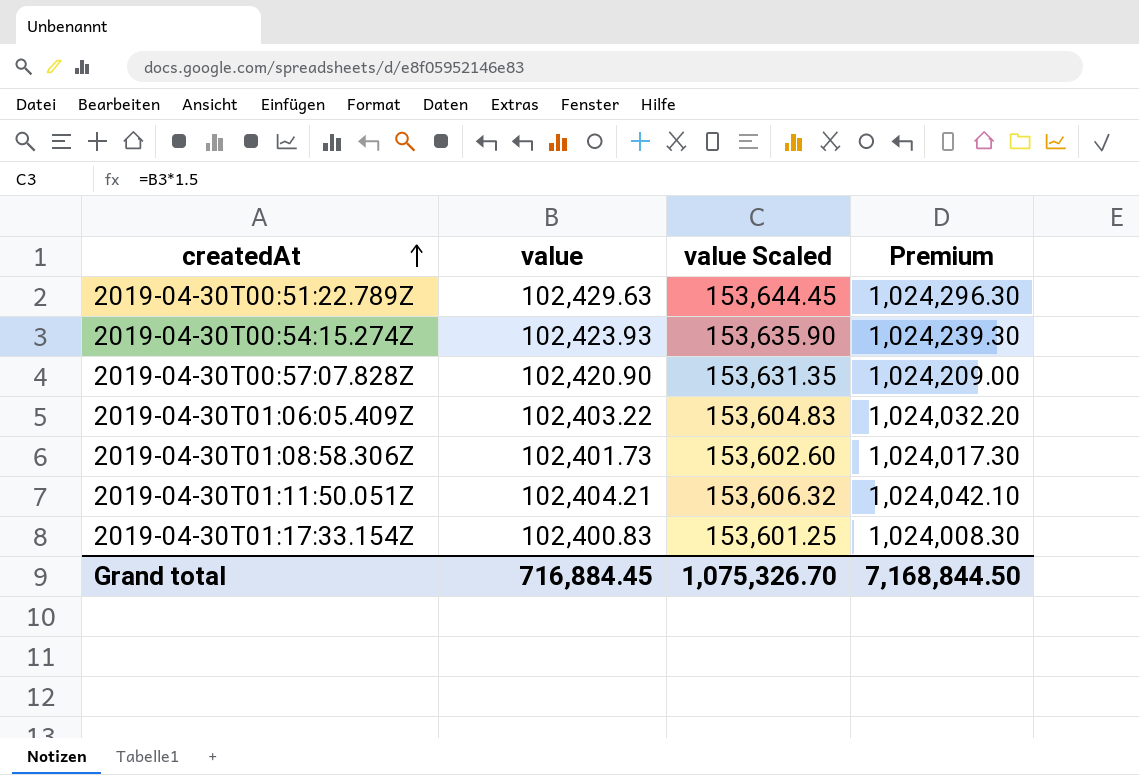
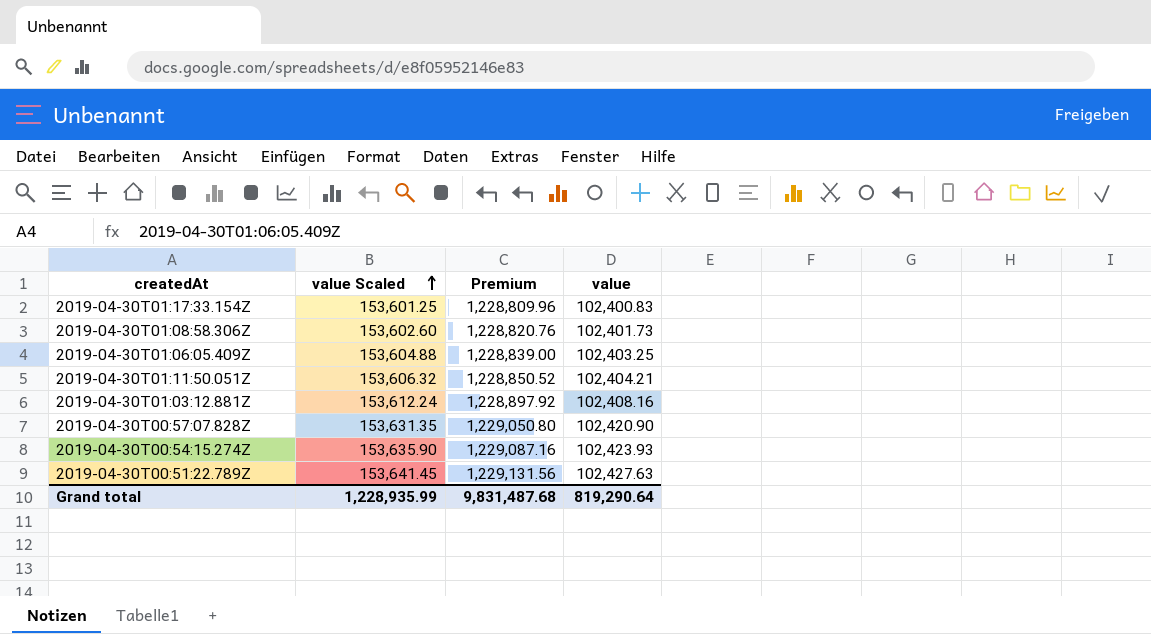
row order: createdAt ascending -> value Scaled ascending
column Premium | formula: [value] * 10 -> [value] * 12
column value | position: 2 -> 4
2019-04-30T01:06:05.409Z | value Scaled: 153,604.83 -> 153,604.88
2019-04-30T01:06:05.409Z | value: 102,403.22 -> 102,403.25
row 2019-04-30T01:03:12.881Z: none -> 153,612.24 | 1,228,897.92 | 102,408.16
2019-04-30T00:51:22.789Z | value Scaled: 153,644.45 -> 153,641.45
2019-04-30T00:51:22.789Z | value: 102,429.63 -> 102,427.63
Grand total | value Scaled: 1,075,326.70 -> 1,228,935.99
Grand total | Premium: 7,168,844.50 -> 9,831,487.68
Grand total | value: 716,884.45 -> 819,290.64

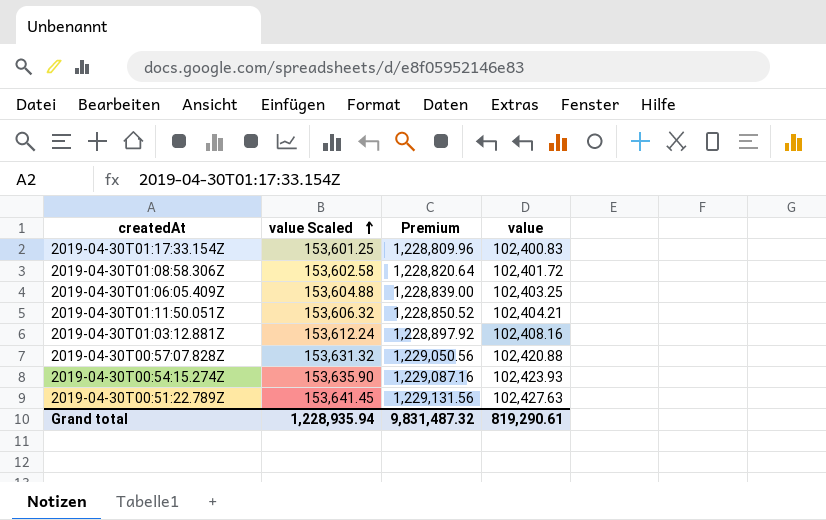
2019-04-30T01:08:58.306Z | value Scaled: 153,602.60 -> 153,602.58
2019-04-30T01:08:58.306Z | Premium: 1,228,820.76 -> 1,228,820.64
2019-04-30T01:08:58.306Z | value: 102,401.73 -> 102,401.72
2019-04-30T00:57:07.828Z | value Scaled: 153,631.35 -> 153,631.32
2019-04-30T00:57:07.828Z | Premium: 1,229,050.80 -> 1,229,050.56
2019-04-30T00:57:07.828Z | value: 102,420.90 -> 102,420.88
Grand total | value Scaled: 1,228,935.99 -> 1,228,935.94
Grand total | Premium: 9,831,487.68 -> 9,831,487.32
Grand total | value: 819,290.64 -> 819,290.61

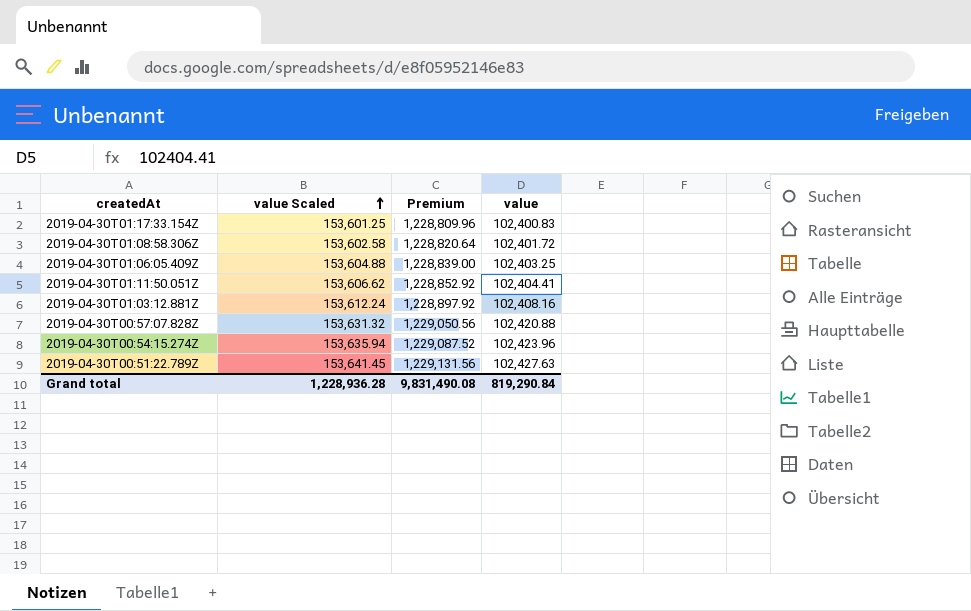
2019-04-30T01:11:50.051Z | value Scaled: 153,606.32 -> 153,606.62
2019-04-30T01:11:50.051Z | Premium: 1,228,850.52 -> 1,228,852.92
2019-04-30T01:11:50.051Z | value: 102,404.21 -> 102,404.41
2019-04-30T00:54:15.274Z | value Scaled: 153,635.90 -> 153,635.94
2019-04-30T00:54:15.274Z | Premium: 1,229,087.16 -> 1,229,087.52
2019-04-30T00:54:15.274Z | value: 102,423.93 -> 102,423.96
Grand total | value Scaled: 1,228,935.94 -> 1,228,936.28
Grand total | Premium: 9,831,487.32 -> 9,831,490.08
Grand total | value: 819,290.61 -> 819,290.84

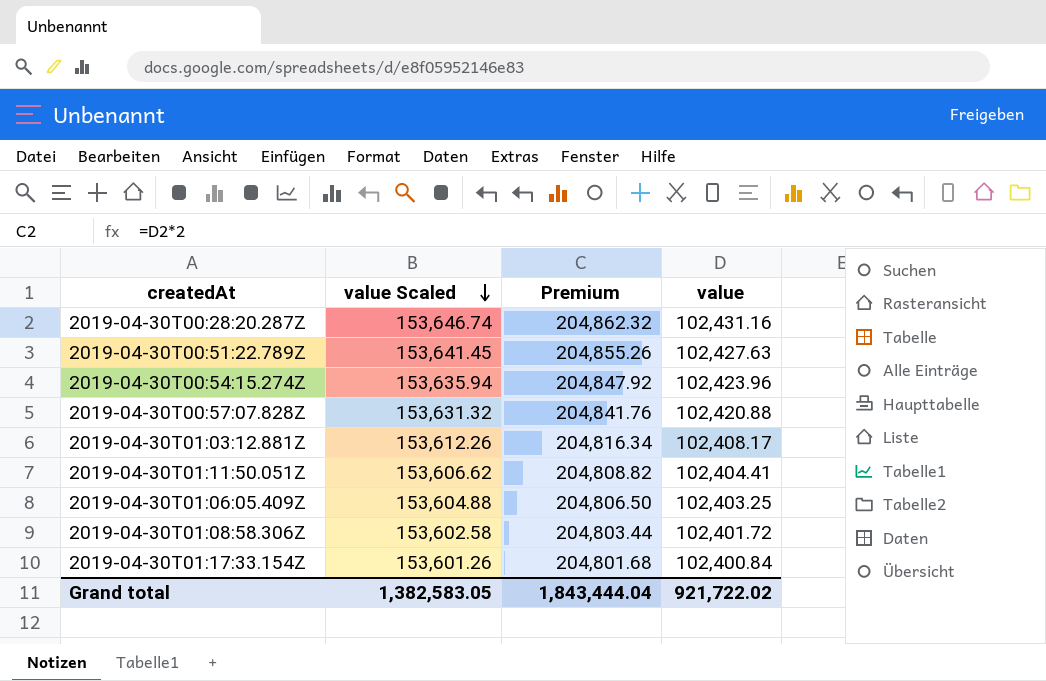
row order: value Scaled ascending -> value Scaled descending
column Premium | formula: [value] * 12 -> [value] * 2
row 2019-04-30T00:28:20.287Z: none -> 153,646.74 | 204,862.32 | 102,431.16
2019-04-30T01:03:12.881Z | value Scaled: 153,612.24 -> 153,612.26
2019-04-30T01:03:12.881Z | value: 102,408.16 -> 102,408.17
2019-04-30T01:17:33.154Z | value Scaled: 153,601.25 -> 153,601.26
2019-04-30T01:17:33.154Z | value: 102,400.83 -> 102,400.84
Grand total | value Scaled: 1,228,936.28 -> 1,382,583.05
Grand total | Premium: 9,831,490.08 -> 1,843,444.04
Grand total | value: 819,290.84 -> 921,722.02

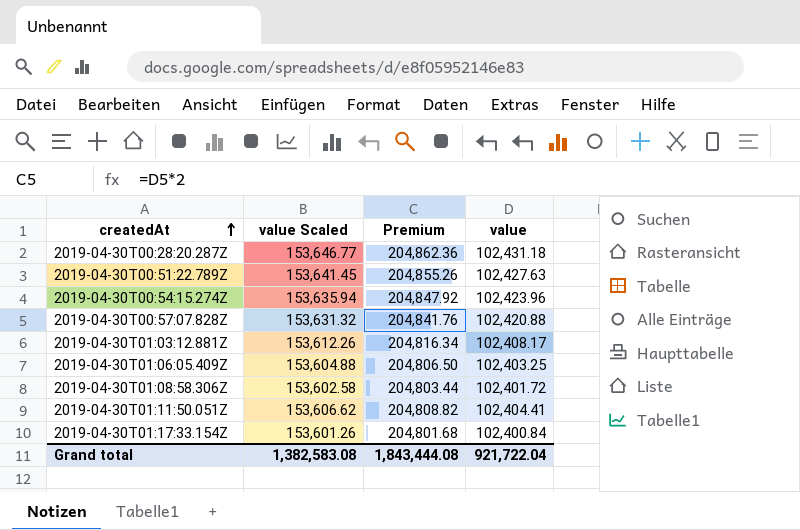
row order: value Scaled descending -> createdAt ascending
2019-04-30T00:28:20.287Z | value Scaled: 153,646.74 -> 153,646.77
2019-04-30T00:28:20.287Z | Premium: 204,862.32 -> 204,862.36
2019-04-30T00:28:20.287Z | value: 102,431.16 -> 102,431.18
Grand total | value Scaled: 1,382,583.05 -> 1,382,583.08
Grand total | Premium: 1,843,444.04 -> 1,843,444.08
Grand total | value: 921,722.02 -> 921,722.04

